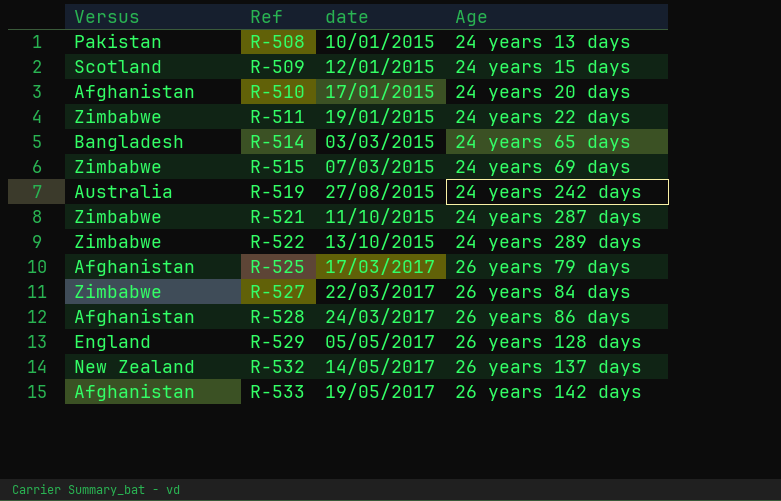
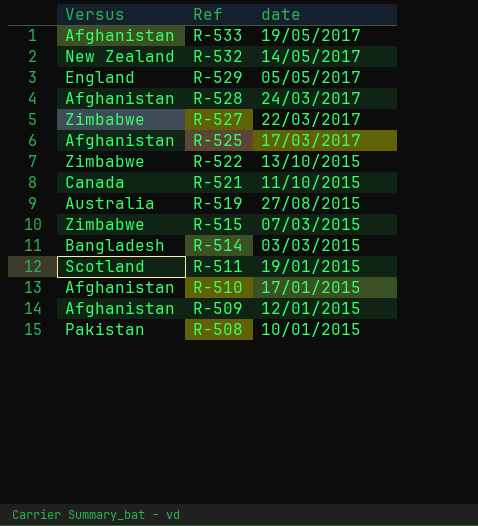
row order: Ref ascending -> Ref descending
column Age | position: 4 -> none
R-521 | Versus: Zimbabwe -> Canada
R-511 | Versus: Zimbabwe -> Scotland
R-509 | Versus: Scotland -> Afghanistan

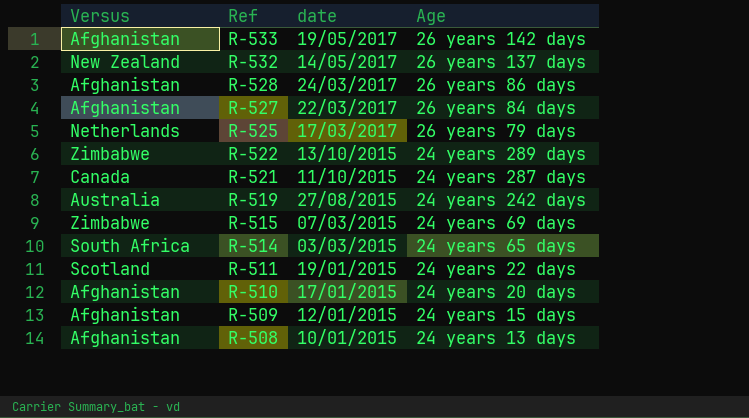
column Age | position: none -> 4
row R-529: England | 05/05/2017 -> none
R-527 | Versus: Zimbabwe -> Afghanistan
R-525 | Versus: Afghanistan -> Netherlands
R-514 | Versus: Bangladesh -> South Africa
R-508 | Versus: Pakistan -> Afghanistan

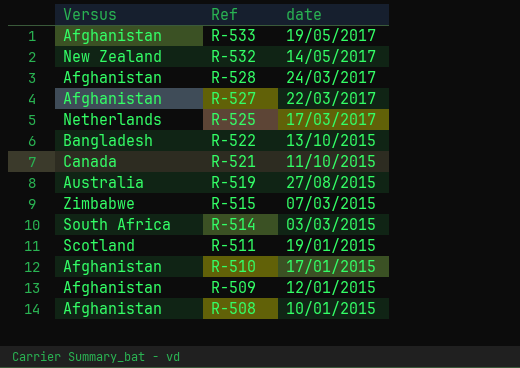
column Age | position: 4 -> none
R-522 | Versus: Zimbabwe -> Bangladesh

